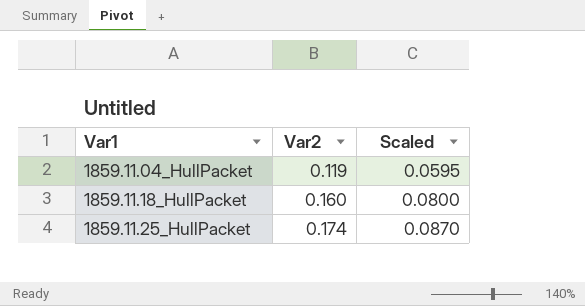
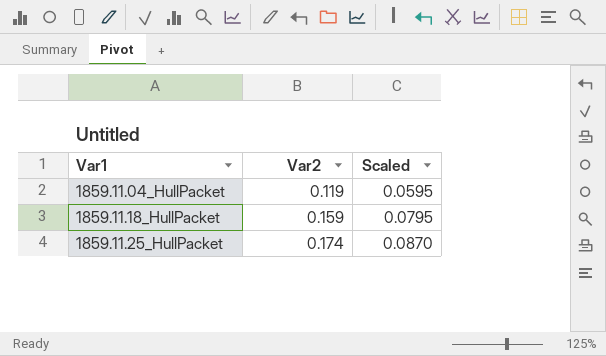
1859.11.18_HullPacket | Var2: 0.160 -> 0.159
1859.11.18_HullPacket | Scaled: 0.0800 -> 0.0795

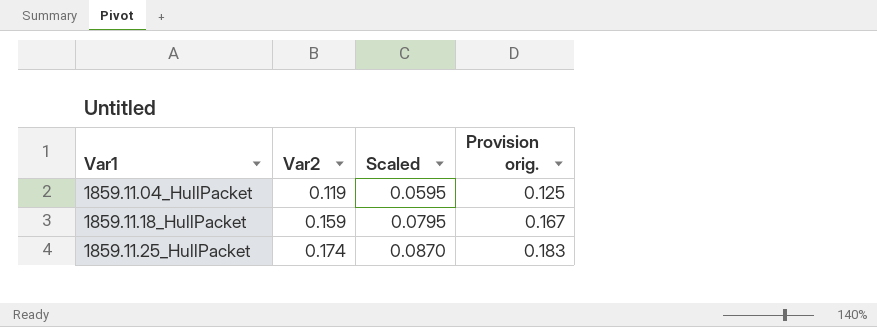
column Provision orig. | formula: none -> [Var2] * 1.05

